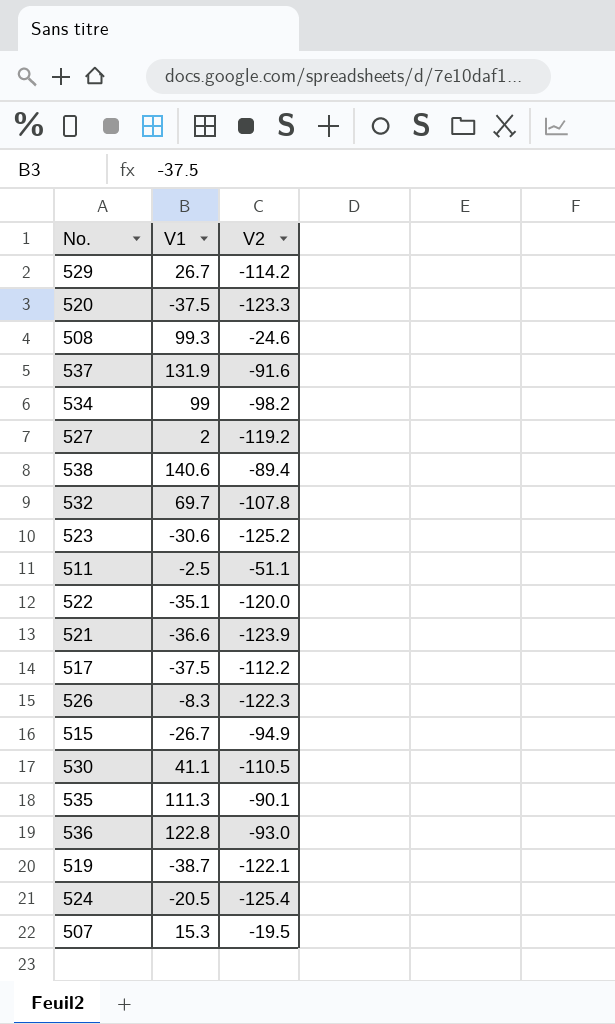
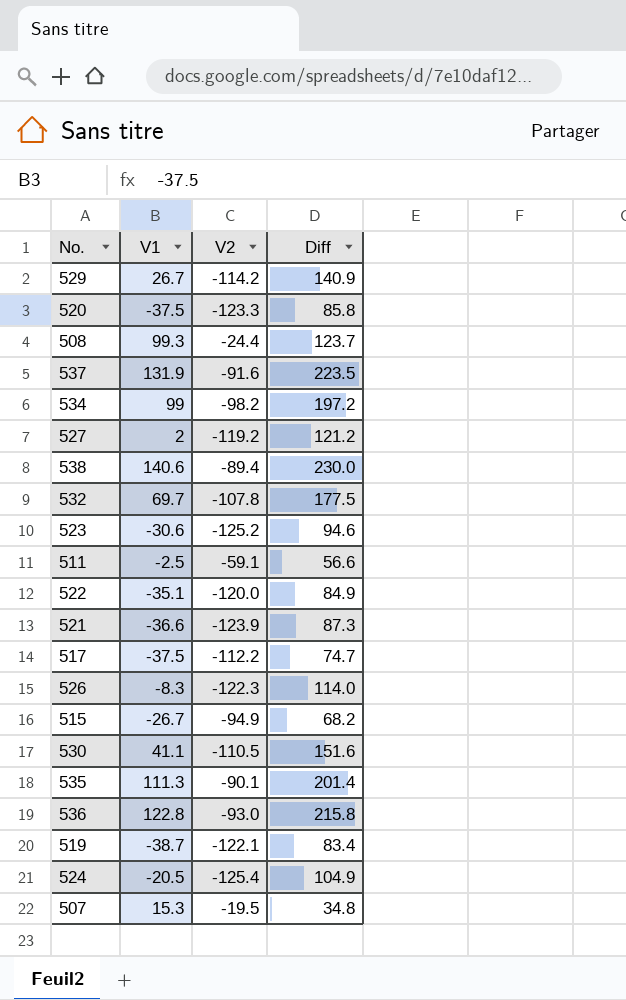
column Diff | formula: none -> [V1] - [V2]
508 | V2: -24.6 -> -24.4
511 | V2: -51.1 -> -59.1

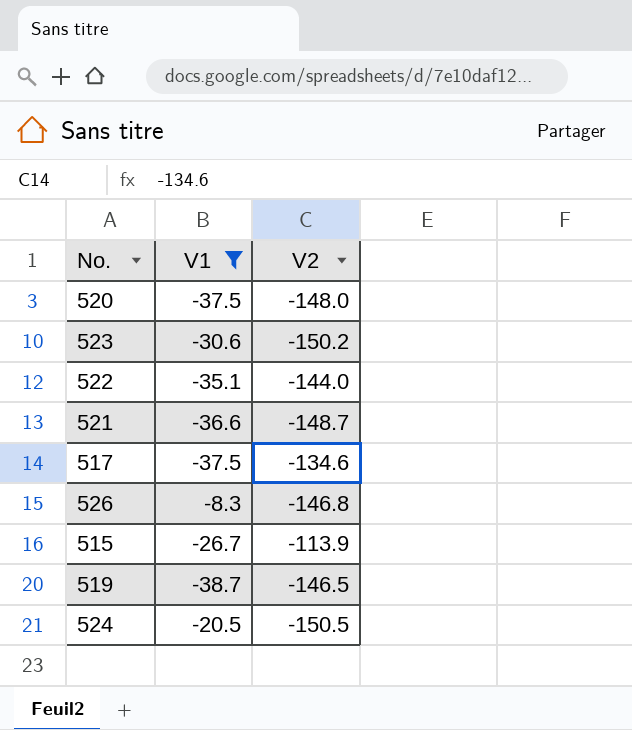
filter: none -> V1 <= -8.3
column Diff | formula: [V1] - [V2] -> none
520 | V2: -123.3 -> -148.0
523 | V2: -125.2 -> -150.2
522 | V2: -120.0 -> -144.0
521 | V2: -123.9 -> -148.7
517 | V2: -112.2 -> -134.6
526 | V2: -122.3 -> -146.8
515 | V2: -94.9 -> -113.9
519 | V2: -122.1 -> -146.5
524 | V2: -125.4 -> -150.5

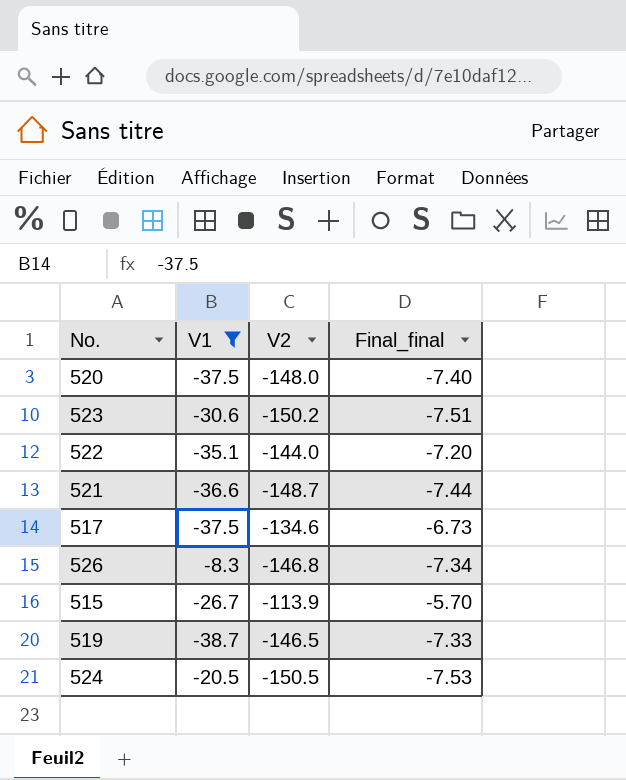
column Final_final | formula: none -> [V2] * 0.05

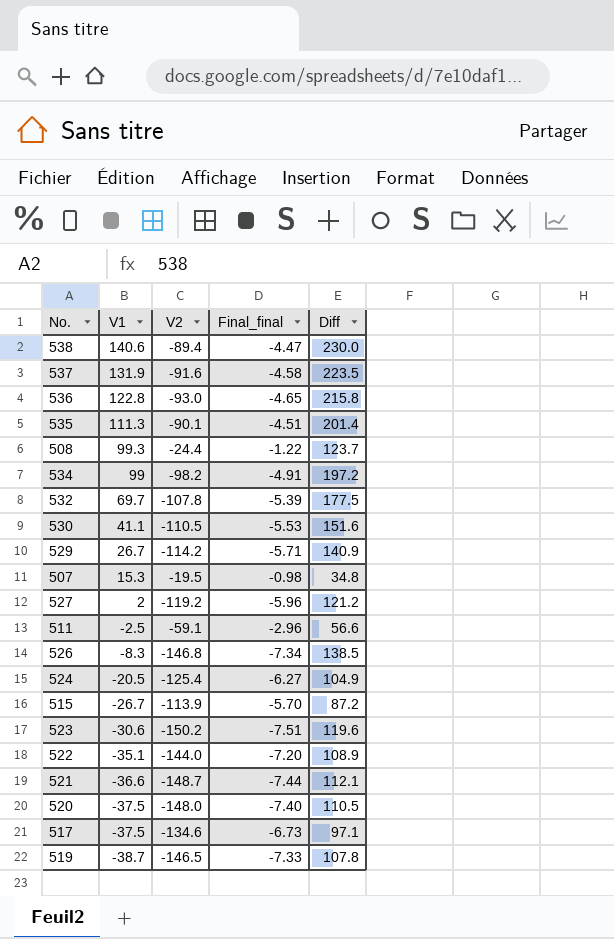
filter: V1 <= -8.3 -> none
row order: none -> V1 descending
column Diff | formula: none -> [V1] - [V2]
524 | V2: -150.5 -> -125.4
524 | Final_final: -7.53 -> -6.27

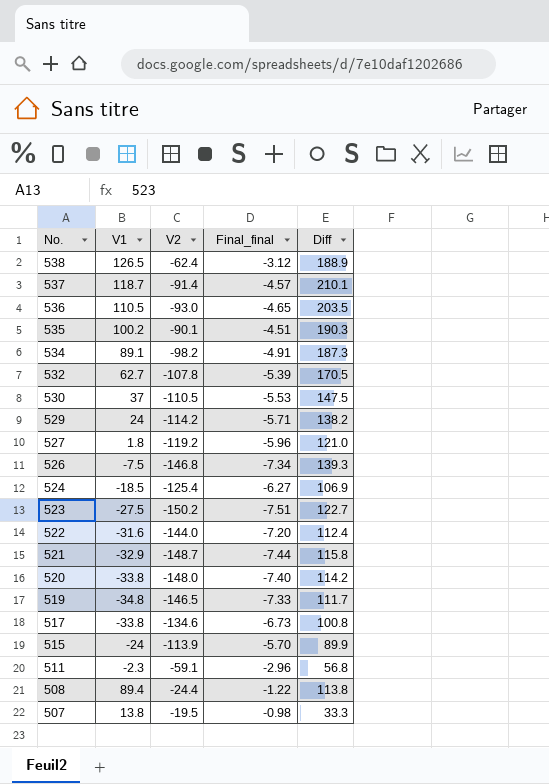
row order: V1 descending -> No. descending
538 | V1: 140.6 -> 126.5
538 | V2: -89.4 -> -62.4
538 | Final_final: -4.47 -> -3.12
538 | Diff: 230.0 -> 188.9
537 | V1: 131.9 -> 118.7
537 | V2: -91.6 -> -91.4
537 | Final_final: -4.58 -> -4.57
537 | Diff: 223.5 -> 210.1
536 | V1: 122.8 -> 110.5
536 | Diff: 215.8 -> 203.5
535 | V1: 111.3 -> 100.2
535 | Diff: 201.4 -> 190.3
534 | V1: 99 -> 89.1
534 | Diff: 197.2 -> 187.3
532 | V1: 69.7 -> 62.7
532 | Diff: 177.5 -> 170.5
530 | V1: 41.1 -> 37
530 | Diff: 151.6 -> 147.5
529 | V1: 26.7 -> 24
529 | Diff: 140.9 -> 138.2
527 | V1: 2 -> 1.8
527 | Diff: 121.2 -> 121.0
526 | V1: -8.3 -> -7.5
526 | Diff: 138.5 -> 139.3
524 | V1: -20.5 -> -18.5
524 | Diff: 104.9 -> 106.9
523 | V1: -30.6 -> -27.5
523 | Diff: 119.6 -> 122.7
522 | V1: -35.1 -> -31.6
522 | Diff: 108.9 -> 112.4
521 | V1: -36.6 -> -32.9
521 | Diff: 112.1 -> 115.8
520 | V1: -37.5 -> -33.8
520 | Diff: 110.5 -> 114.2
519 | V1: -38.7 -> -34.8
519 | Diff: 107.8 -> 111.7
517 | V1: -37.5 -> -33.8
517 | Diff: 97.1 -> 100.8
515 | V1: -26.7 -> -24
515 | Diff: 87.2 -> 89.9
511 | V1: -2.5 -> -2.3
511 | Diff: 56.6 -> 56.8
508 | V1: 99.3 -> 89.4
508 | Diff: 123.7 -> 113.8
507 | V1: 15.3 -> 13.8
507 | Diff: 34.8 -> 33.3

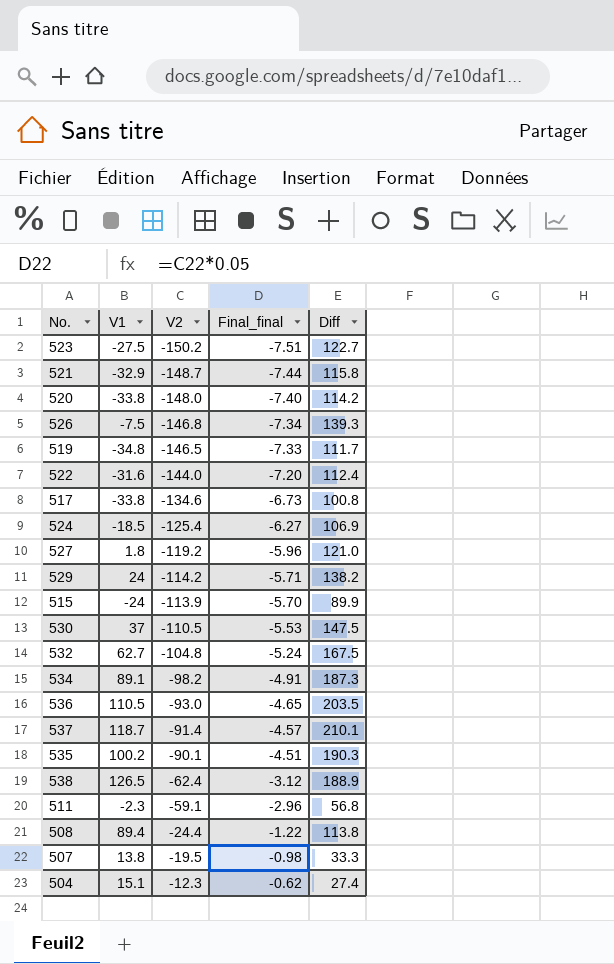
row order: No. descending -> V2 ascending
532 | V2: -107.8 -> -104.8
532 | Final_final: -5.39 -> -5.24
532 | Diff: 170.5 -> 167.5
row 504: none -> 15.1 | -12.3 | -0.62 | 27.4

